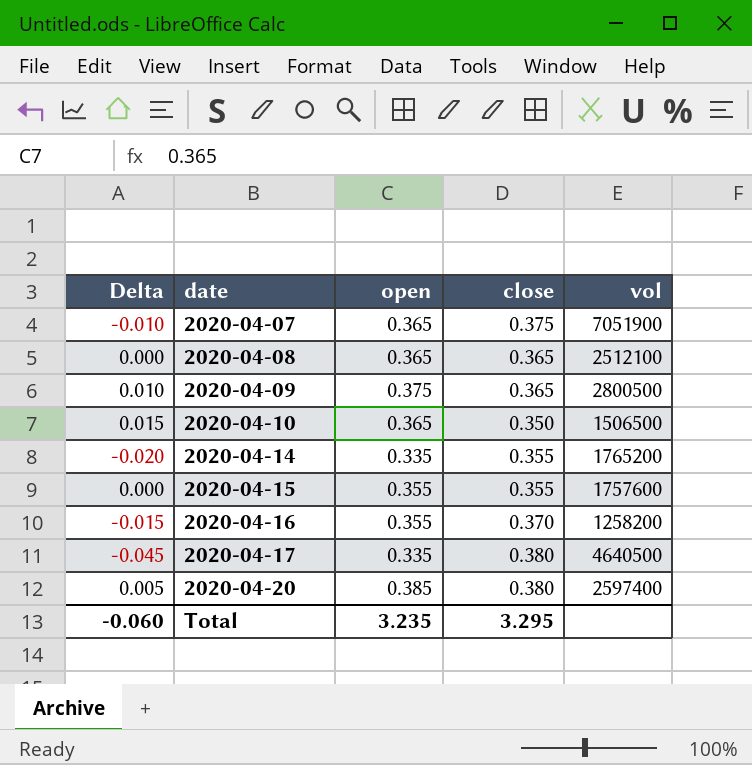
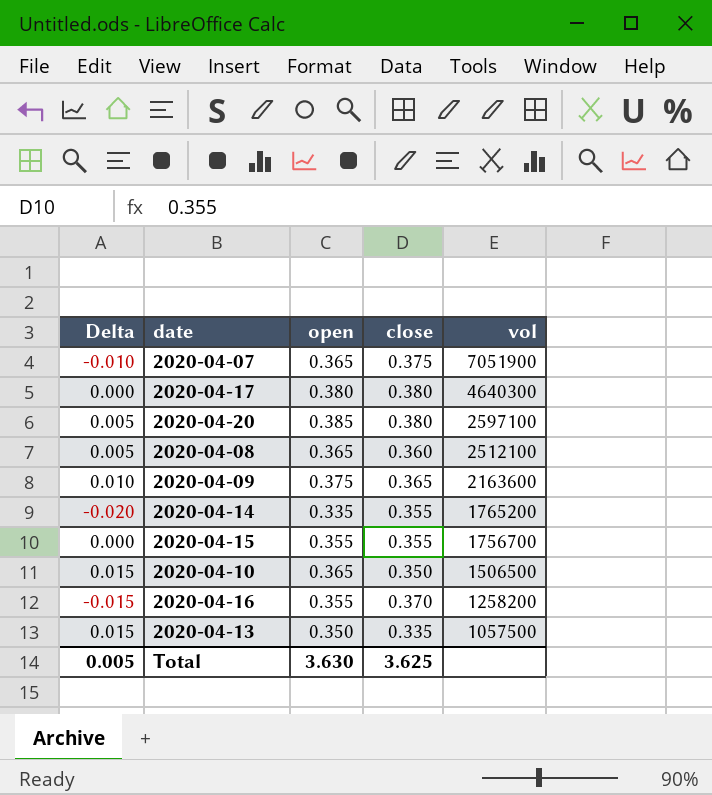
row order: date ascending -> vol descending
2020-04-17 | Delta: -0.045 -> 0.000
2020-04-17 | open: 0.335 -> 0.380
2020-04-17 | vol: 4640500 -> 4640300
2020-04-20 | vol: 2597400 -> 2597100
2020-04-08 | Delta: 0.000 -> 0.005
2020-04-08 | close: 0.365 -> 0.360
2020-04-09 | vol: 2800500 -> 2163600
2020-04-15 | vol: 1757600 -> 1756700
row 2020-04-13: none -> 0.015 | 0.350 | 0.335 | 1057500
Total | Delta: -0.060 -> 0.005
Total | open: 3.235 -> 3.630
Total | close: 3.295 -> 3.625

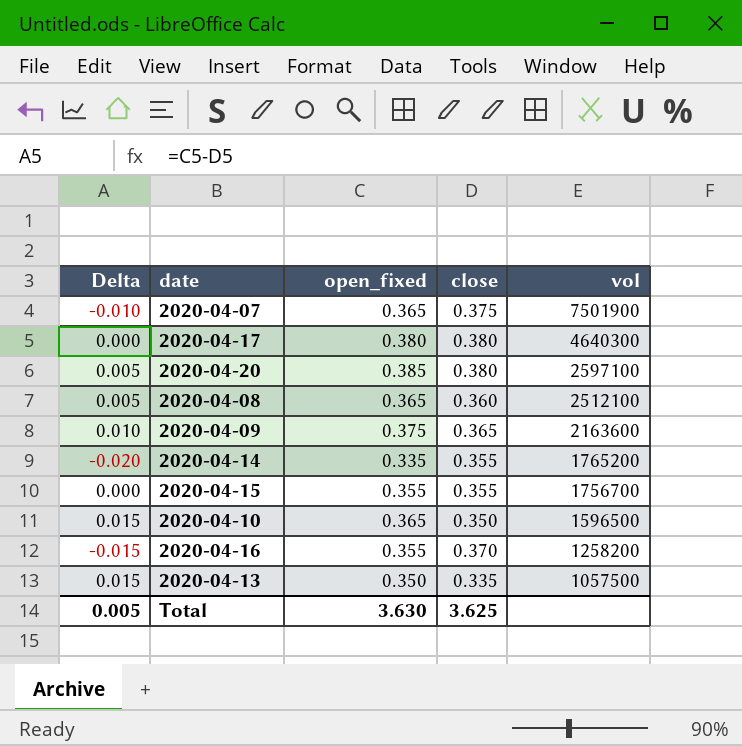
column name: open -> open_fixed
2020-04-07 | vol: 7051900 -> 7501900
2020-04-10 | vol: 1506500 -> 1596500

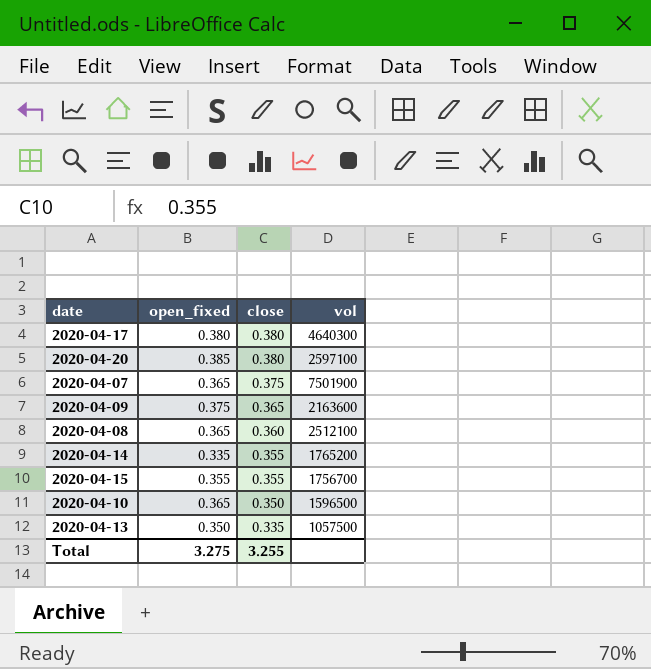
row order: vol descending -> close descending
column Delta | formula: [open_fixed] - [close] -> none
row 2020-04-16: -0.015 | 0.355 | 0.370 | 1258200 -> none
Total | open_fixed: 3.630 -> 3.275
Total | close: 3.625 -> 3.255

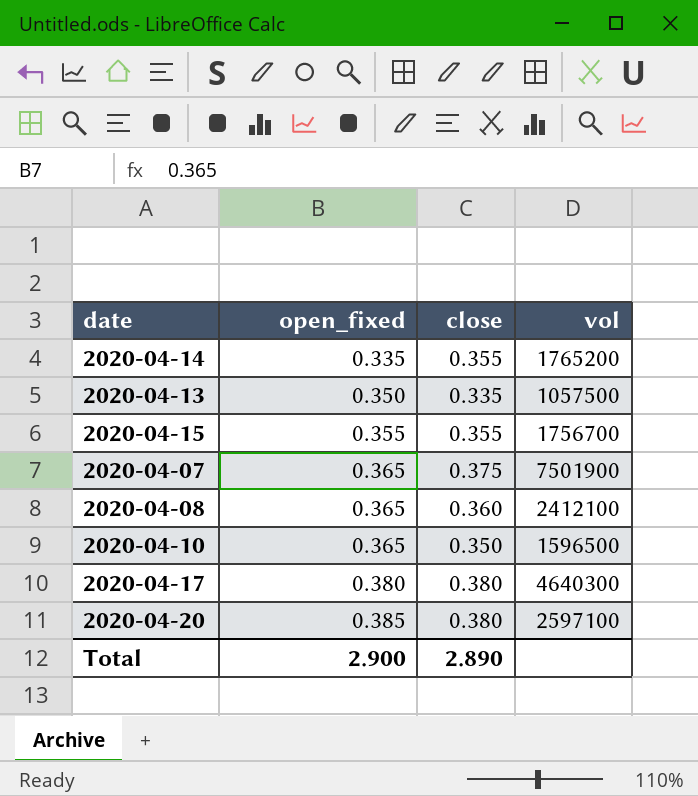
row order: close descending -> open_fixed ascending
row 2020-04-09: 0.375 | 0.365 | 2163600 -> none
2020-04-08 | vol: 2512100 -> 2412100
Total | open_fixed: 3.275 -> 2.900
Total | close: 3.255 -> 2.890

